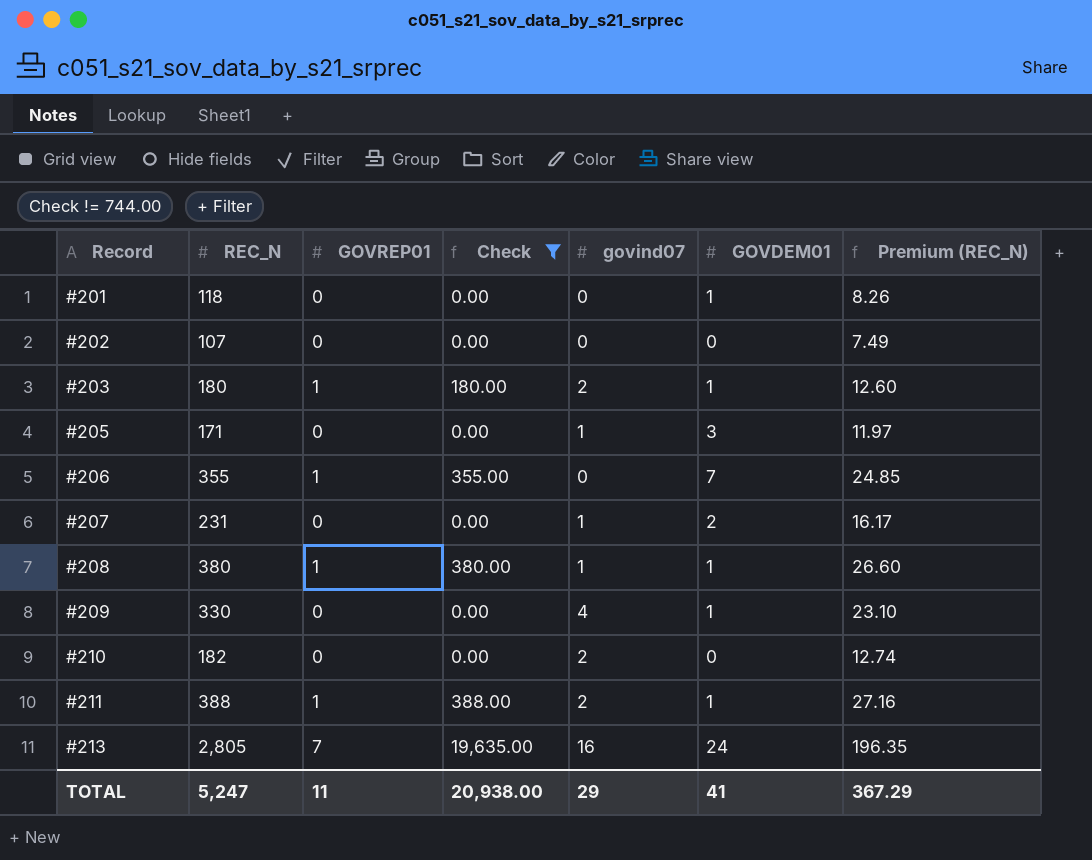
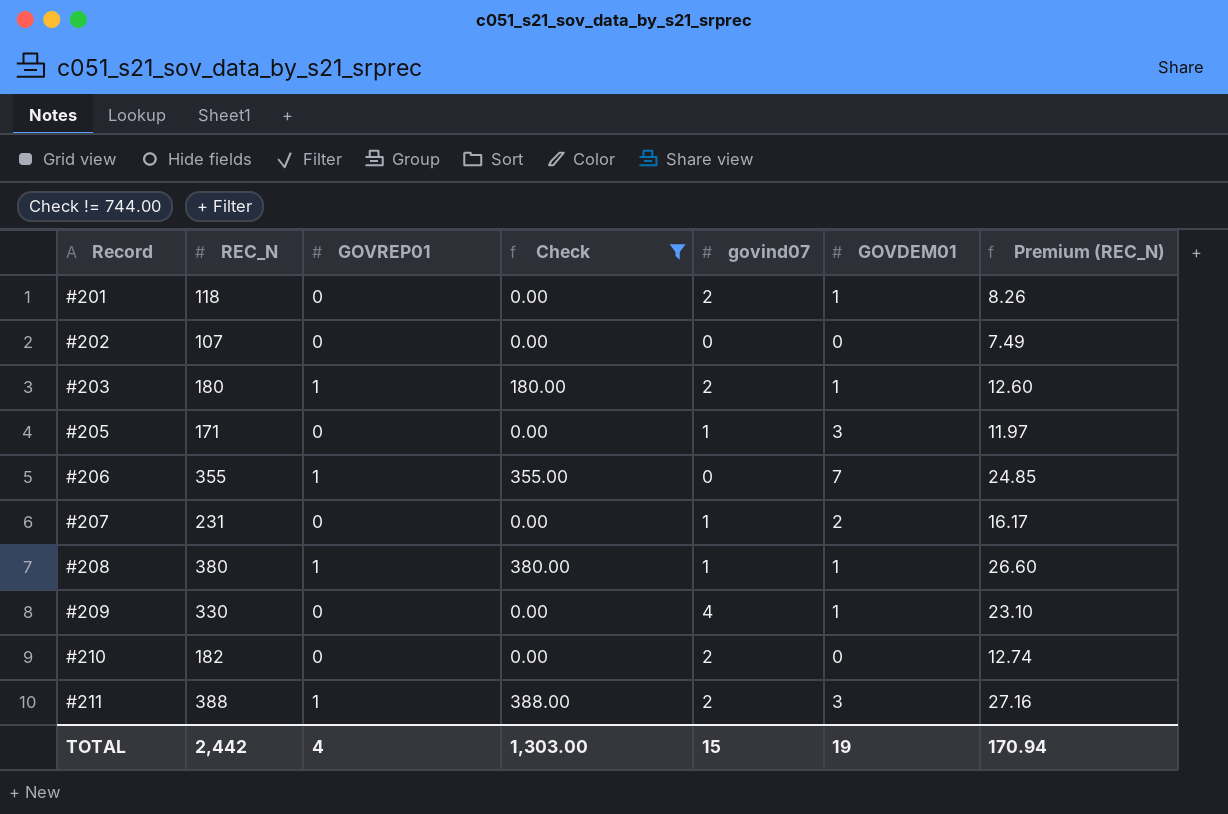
row #213: 2,805 | 7 | 19,635.00 | 16 | 24 | 196.35 -> none
#201 | govind07: 0 -> 2
#211 | GOVDEM01: 1 -> 3
TOTAL | REC_N: 5,247 -> 2,442
TOTAL | GOVREP01: 11 -> 4
TOTAL | Check: 20,938.00 -> 1,303.00
TOTAL | govind07: 29 -> 15
TOTAL | GOVDEM01: 41 -> 19
TOTAL | Premium (REC_N): 367.29 -> 170.94

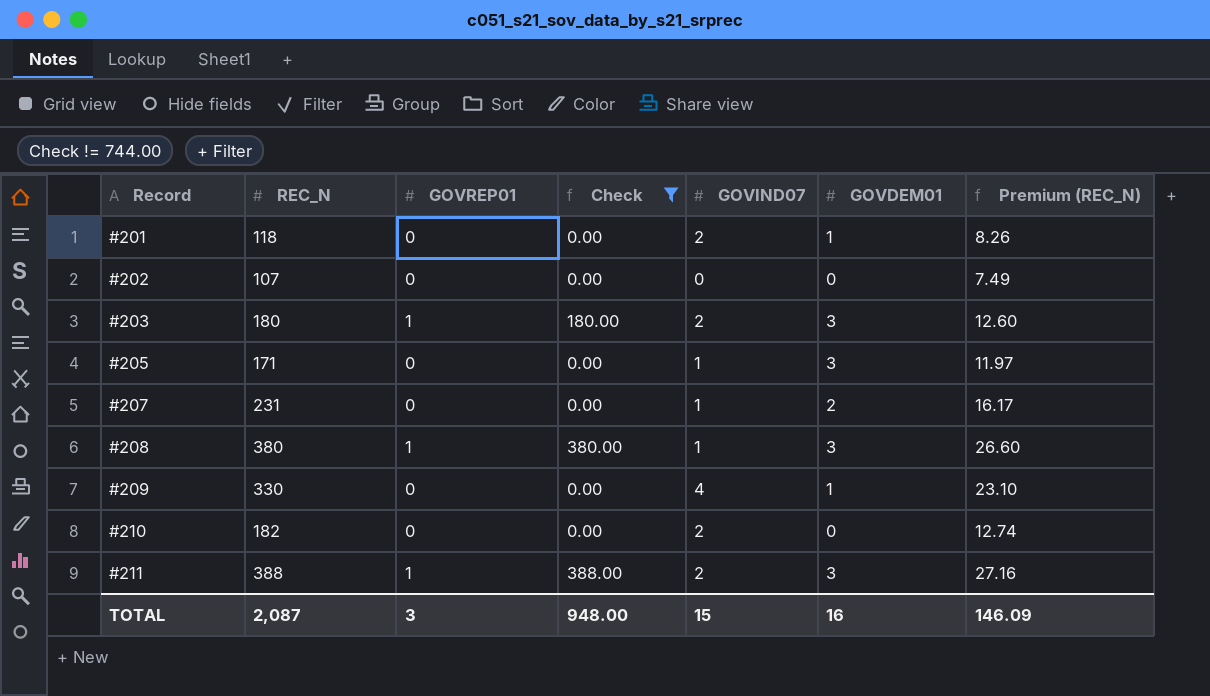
column name: govind07 -> GOVIND07
row #206: 355 | 1 | 355.00 | 0 | 7 | 24.85 -> none
#203 | GOVDEM01: 1 -> 3
#208 | GOVDEM01: 1 -> 3
TOTAL | REC_N: 2,442 -> 2,087
TOTAL | GOVREP01: 4 -> 3
TOTAL | Check: 1,303.00 -> 948.00
TOTAL | GOVDEM01: 19 -> 16
TOTAL | Premium (REC_N): 170.94 -> 146.09

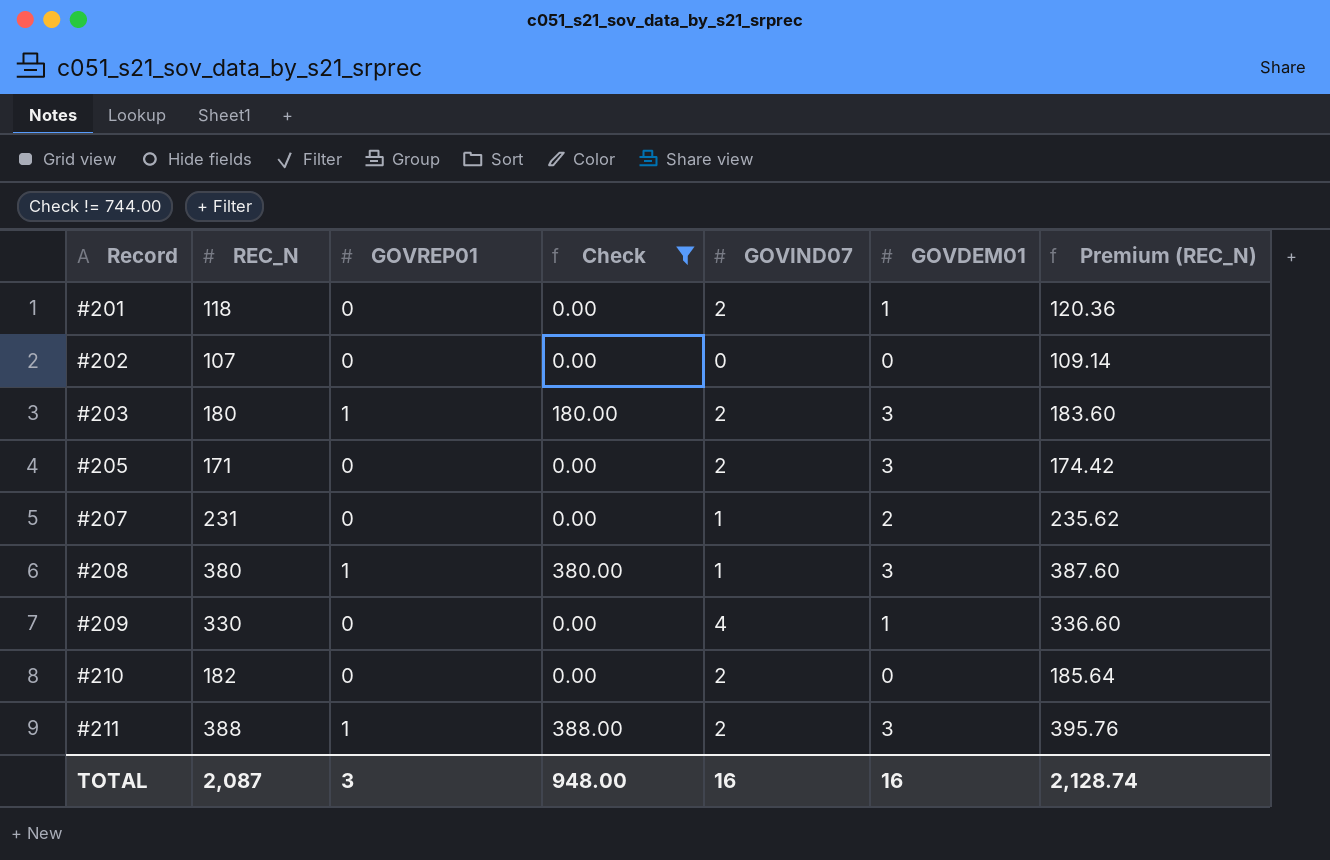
column Premium (REC_N) | formula: [REC_N] * 0.07 -> [REC_N] * 1.02
#205 | GOVIND07: 1 -> 2
TOTAL | GOVIND07: 15 -> 16
TOTAL | Premium (REC_N): 146.09 -> 2,128.74

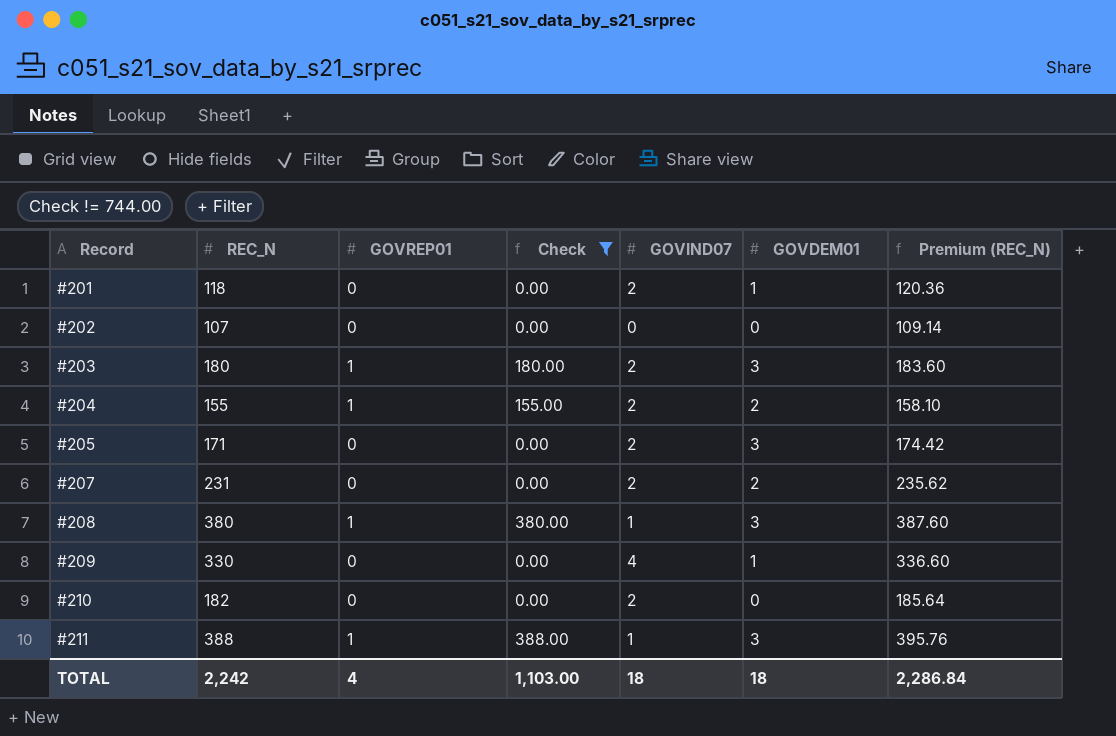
row #204: none -> 155 | 1 | 155.00 | 2 | 2 | 158.10
#207 | GOVIND07: 1 -> 2
#211 | GOVIND07: 2 -> 1
TOTAL | REC_N: 2,087 -> 2,242
TOTAL | GOVREP01: 3 -> 4
TOTAL | Check: 948.00 -> 1,103.00
TOTAL | GOVIND07: 16 -> 18
TOTAL | GOVDEM01: 16 -> 18
TOTAL | Premium (REC_N): 2,128.74 -> 2,286.84

